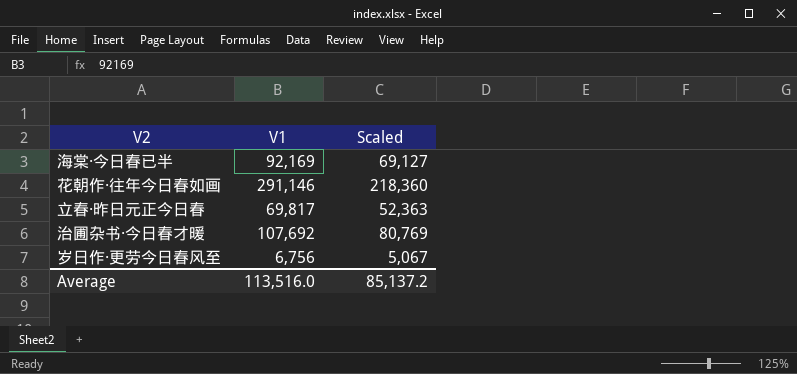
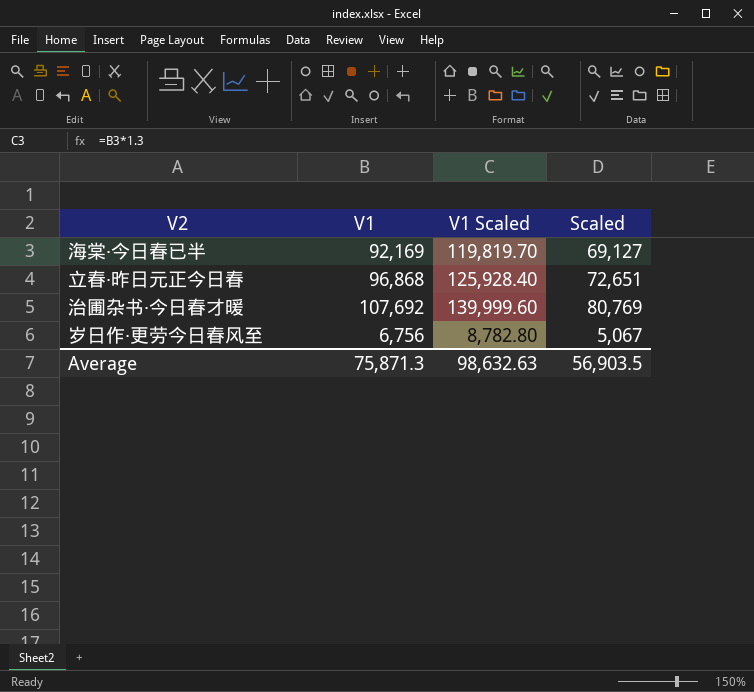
column V1 Scaled | formula: none -> [V1] * 1.3
row 花朝作·往年今日春如画: 291,146 | 218,360 -> none
立春·昨日元正今日春 | V1: 69,817 -> 96,868
立春·昨日元正今日春 | Scaled: 52,363 -> 72,651
Average | V1: 113,516.0 -> 75,871.3
Average | Scaled: 85,137.2 -> 56,903.5

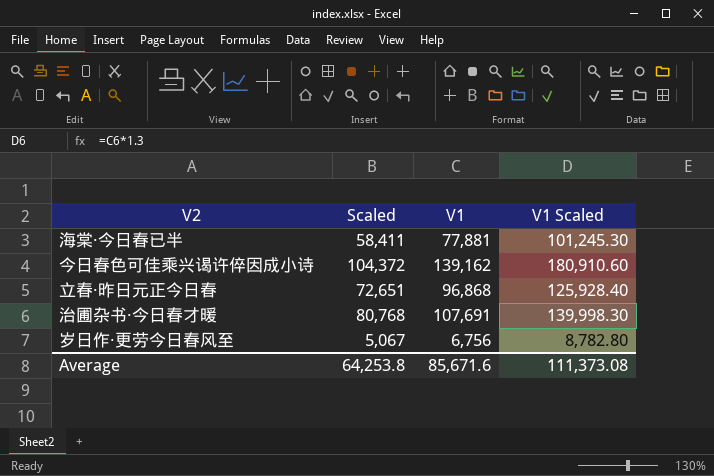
column Scaled | position: 4 -> 2
海棠·今日春已半 | Scaled: 69,127 -> 58,411
海棠·今日春已半 | V1: 92,169 -> 77,881
海棠·今日春已半 | V1 Scaled: 119,819.70 -> 101,245.30
row 今日春色可佳乘兴谒许倅因成小诗: none -> 104,372 | 139,162 | 180,910.60
治圃杂书·今日春才暖 | Scaled: 80,769 -> 80,768
治圃杂书·今日春才暖 | V1: 107,692 -> 107,691
治圃杂书·今日春才暖 | V1 Scaled: 139,999.60 -> 139,998.30
Average | Scaled: 56,903.5 -> 64,253.8
Average | V1: 75,871.3 -> 85,671.6
Average | V1 Scaled: 98,632.63 -> 111,373.08

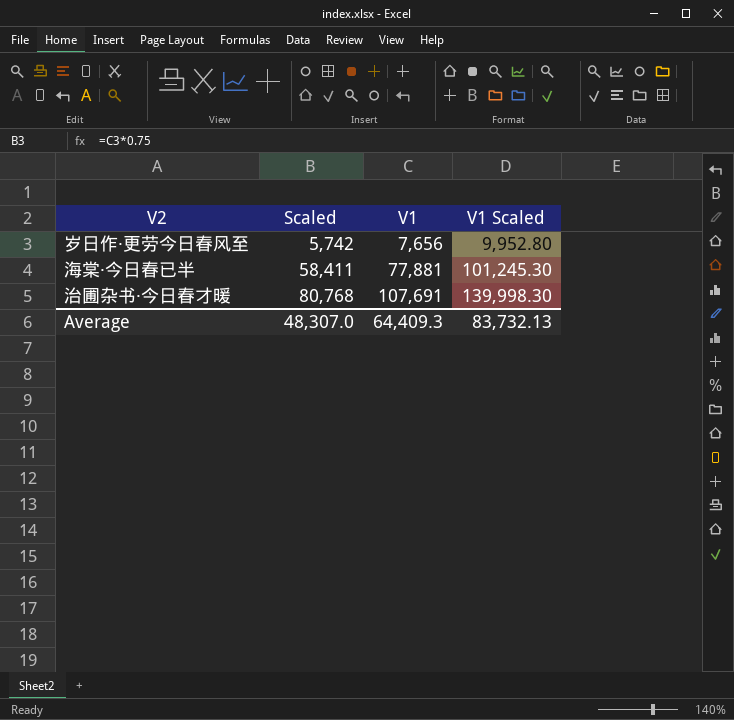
row order: none -> Scaled ascending
row 今日春色可佳乘兴谒许倅因成小诗: 104,372 | 139,162 | 180,910.60 -> none
row 立春·昨日元正今日春: 72,651 | 96,868 | 125,928.40 -> none
岁日作·更劳今日春风至 | Scaled: 5,067 -> 5,742
岁日作·更劳今日春风至 | V1: 6,756 -> 7,656
岁日作·更劳今日春风至 | V1 Scaled: 8,782.80 -> 9,952.80
Average | Scaled: 64,253.8 -> 48,307.0
Average | V1: 85,671.6 -> 64,409.3
Average | V1 Scaled: 111,373.08 -> 83,732.13

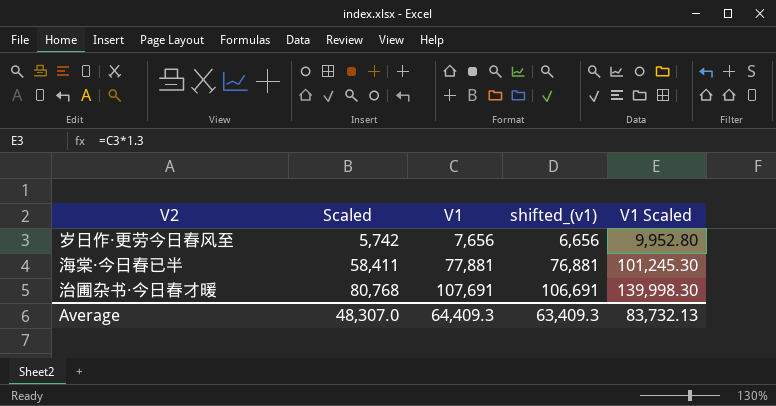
column shifted_(v1) | formula: none -> [V1] - 1000

